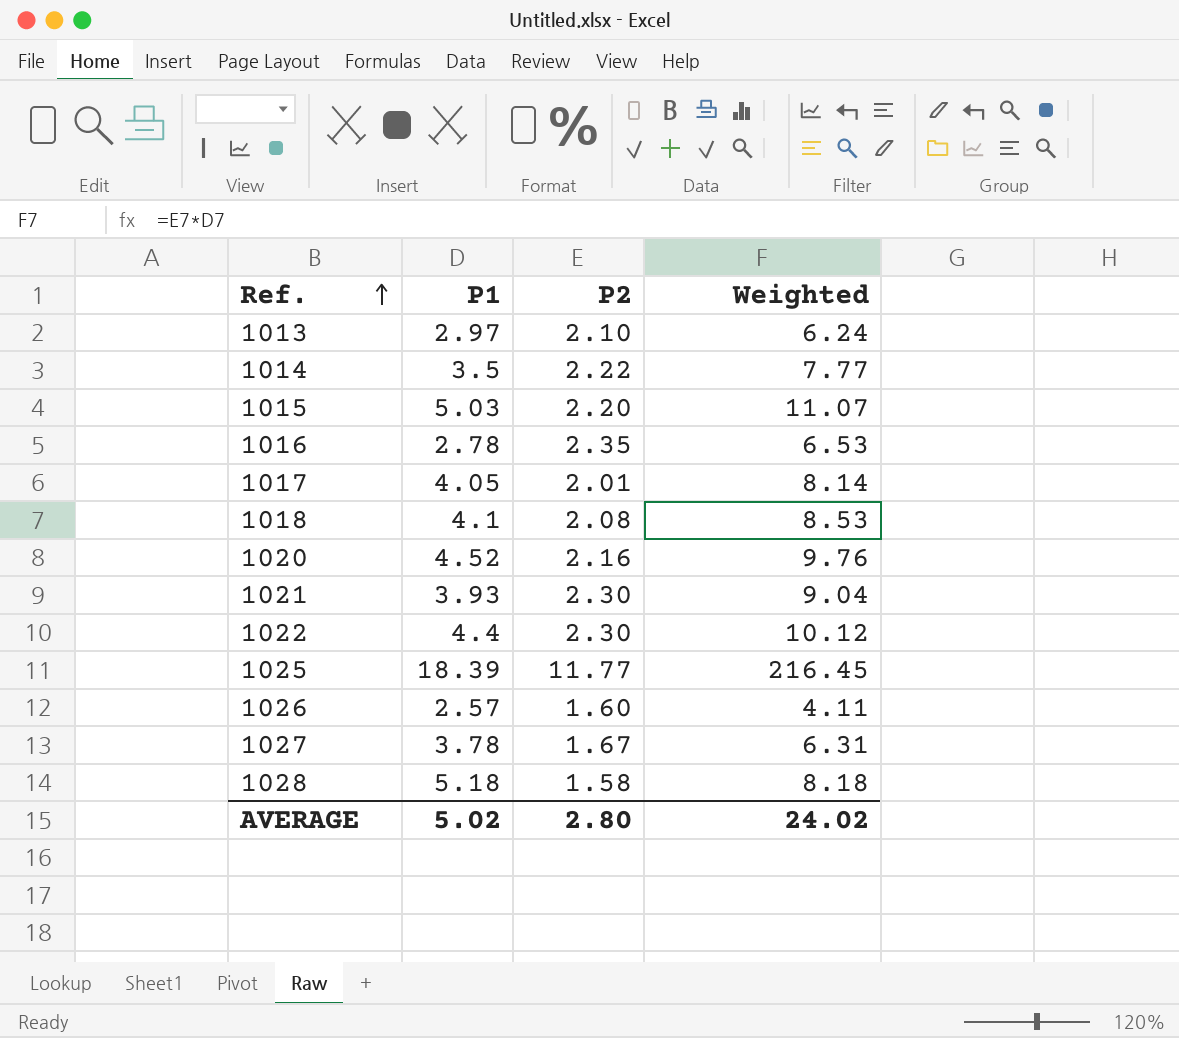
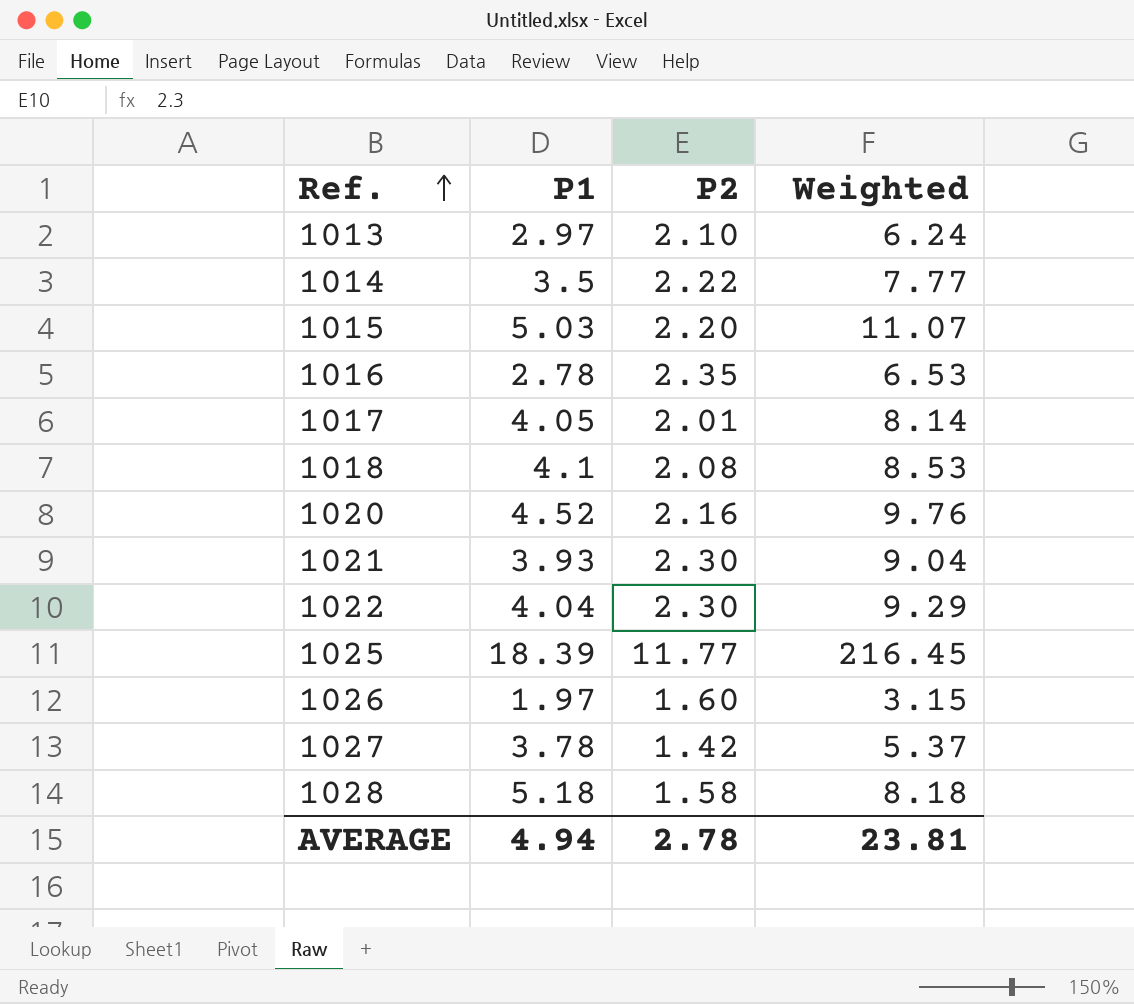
1022 | P1: 4.4 -> 4.04
1022 | Weighted: 10.12 -> 9.29
1026 | P1: 2.57 -> 1.97
1026 | Weighted: 4.11 -> 3.15
1027 | P2: 1.67 -> 1.42
1027 | Weighted: 6.31 -> 5.37
AVERAGE | P1: 5.02 -> 4.94
AVERAGE | P2: 2.80 -> 2.78
AVERAGE | Weighted: 24.02 -> 23.81

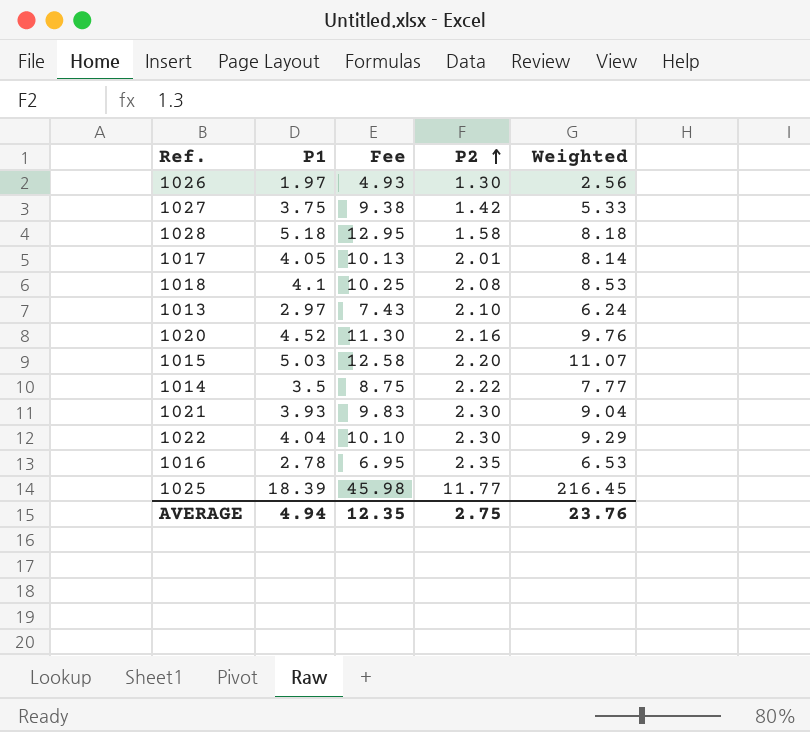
row order: Ref. ascending -> P2 ascending
column Fee | formula: none -> [P1] * 2.5
1026 | P2: 1.60 -> 1.30
1026 | Weighted: 3.15 -> 2.56
1027 | P1: 3.78 -> 3.75
1027 | Weighted: 5.37 -> 5.33
AVERAGE | P2: 2.78 -> 2.75
AVERAGE | Weighted: 23.81 -> 23.76

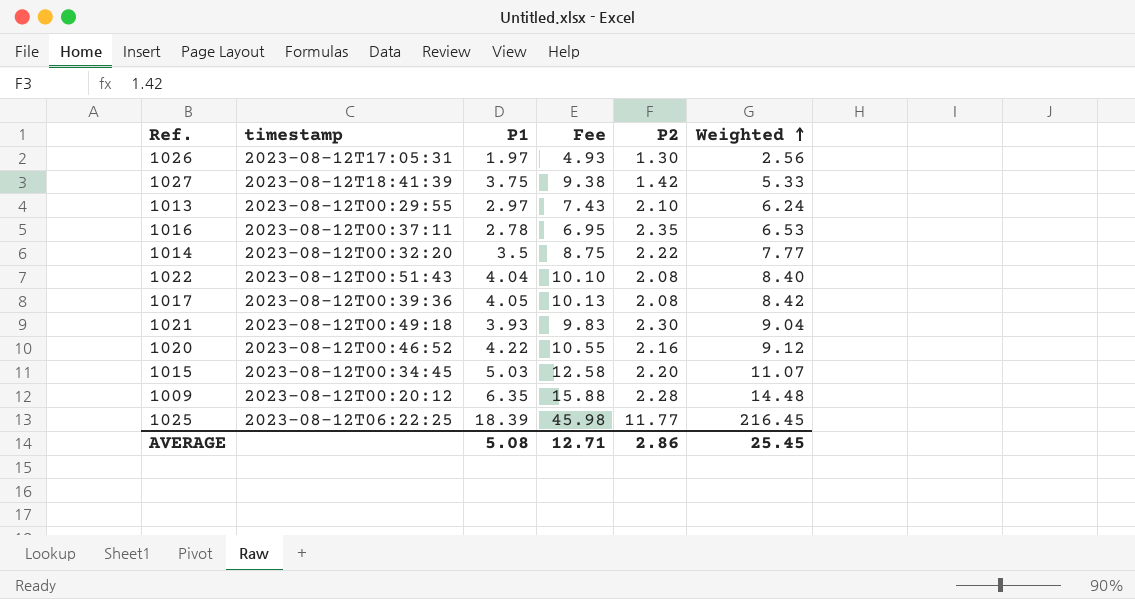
row order: P2 ascending -> Weighted ascending
column timestamp | position: none -> 2
row 1028: 5.18 | 12.95 | 1.58 | 8.18 -> none
row 1018: 4.1 | 10.25 | 2.08 | 8.53 -> none
1022 | P2: 2.30 -> 2.08
1022 | Weighted: 9.29 -> 8.40
1017 | P2: 2.01 -> 2.08
1017 | Weighted: 8.14 -> 8.42
1020 | P1: 4.52 -> 4.22
1020 | Fee: 11.30 -> 10.55
1020 | Weighted: 9.76 -> 9.12
row 1009: none -> 2023-08-12T00:20:12 | 6.35 | 15.88 | 2.28 | 14.48
AVERAGE | P1: 4.94 -> 5.08
AVERAGE | Fee: 12.35 -> 12.71
AVERAGE | P2: 2.75 -> 2.86
AVERAGE | Weighted: 23.76 -> 25.45

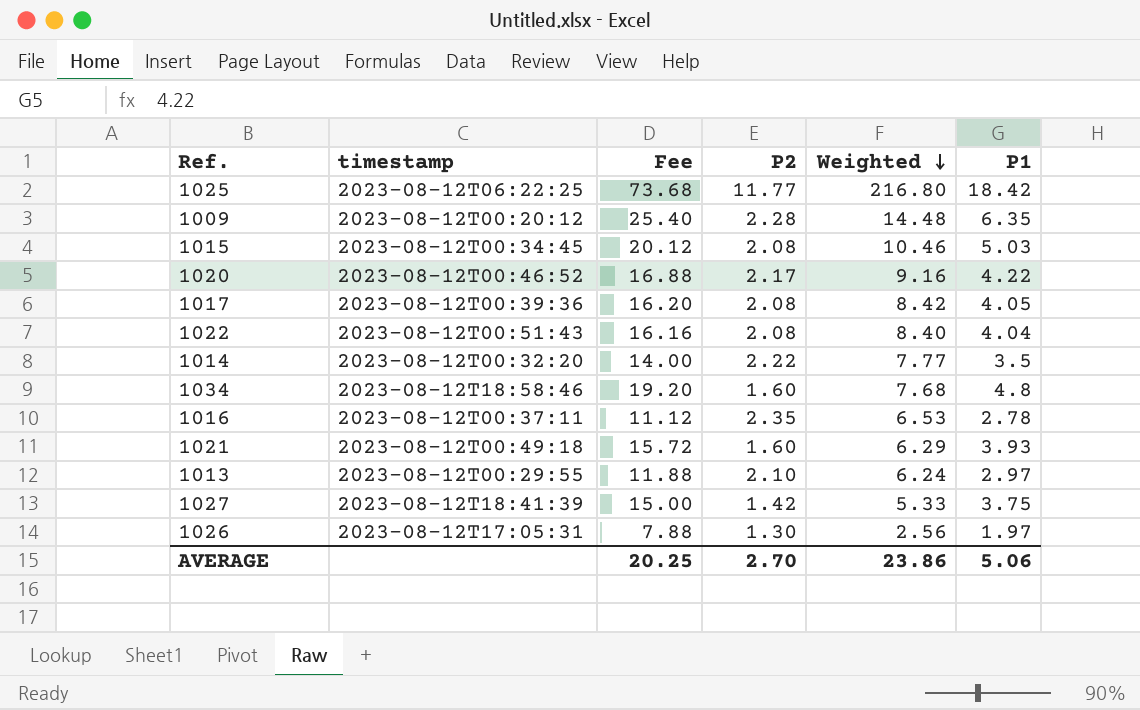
row order: Weighted ascending -> Weighted descending
column Fee | formula: [P1] * 2.5 -> [P1] * 4
column P1 | position: 3 -> 6
1025 | Weighted: 216.45 -> 216.80
1025 | P1: 18.39 -> 18.42
1015 | P2: 2.20 -> 2.08
1015 | Weighted: 11.07 -> 10.46
1020 | P2: 2.16 -> 2.17
1020 | Weighted: 9.12 -> 9.16
row 1034: none -> 2023-08-12T18:58:46 | 19.20 | 1.60 | 7.68 | 4.8
1021 | P2: 2.30 -> 1.60
1021 | Weighted: 9.04 -> 6.29
AVERAGE | Fee: 12.71 -> 20.25
AVERAGE | P2: 2.86 -> 2.70
AVERAGE | Weighted: 25.45 -> 23.86
AVERAGE | P1: 5.08 -> 5.06

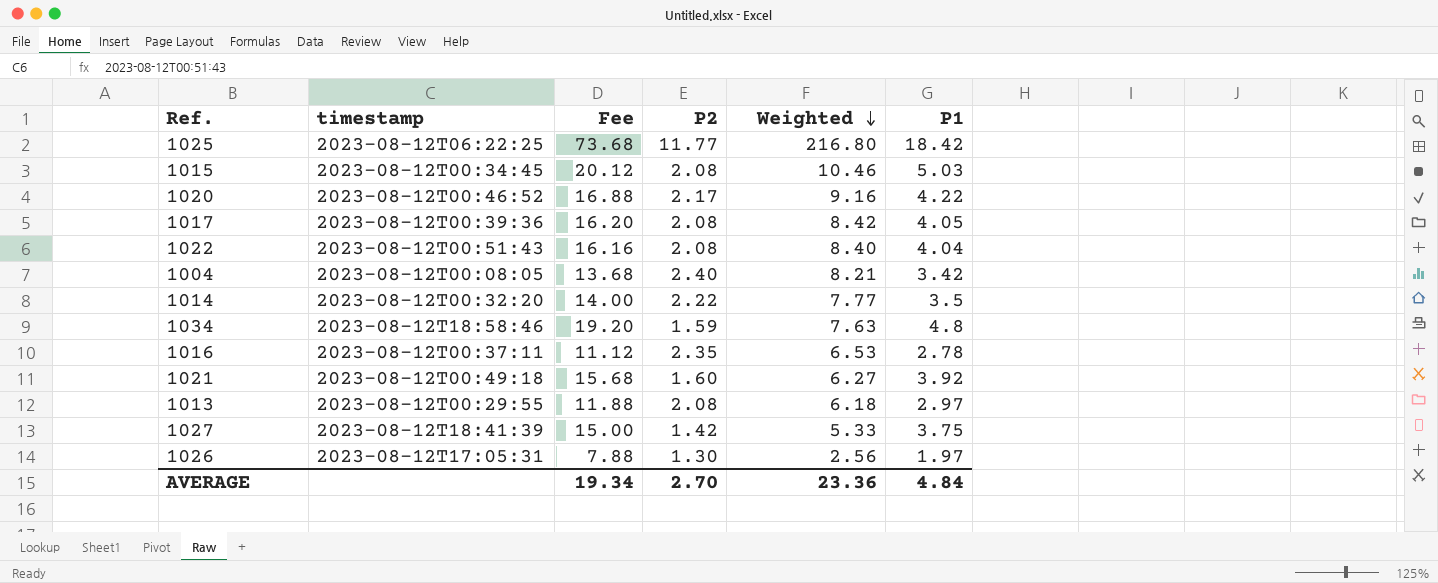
row 1009: 2023-08-12T00:20:12 | 25.40 | 2.28 | 14.48 | 6.35 -> none
row 1004: none -> 2023-08-12T00:08:05 | 13.68 | 2.40 | 8.21 | 3.42
1034 | P2: 1.60 -> 1.59
1034 | Weighted: 7.68 -> 7.63
1021 | Fee: 15.72 -> 15.68
1021 | Weighted: 6.29 -> 6.27
1021 | P1: 3.93 -> 3.92
1013 | P2: 2.10 -> 2.08
1013 | Weighted: 6.24 -> 6.18
AVERAGE | Fee: 20.25 -> 19.34
AVERAGE | Weighted: 23.86 -> 23.36
AVERAGE | P1: 5.06 -> 4.84

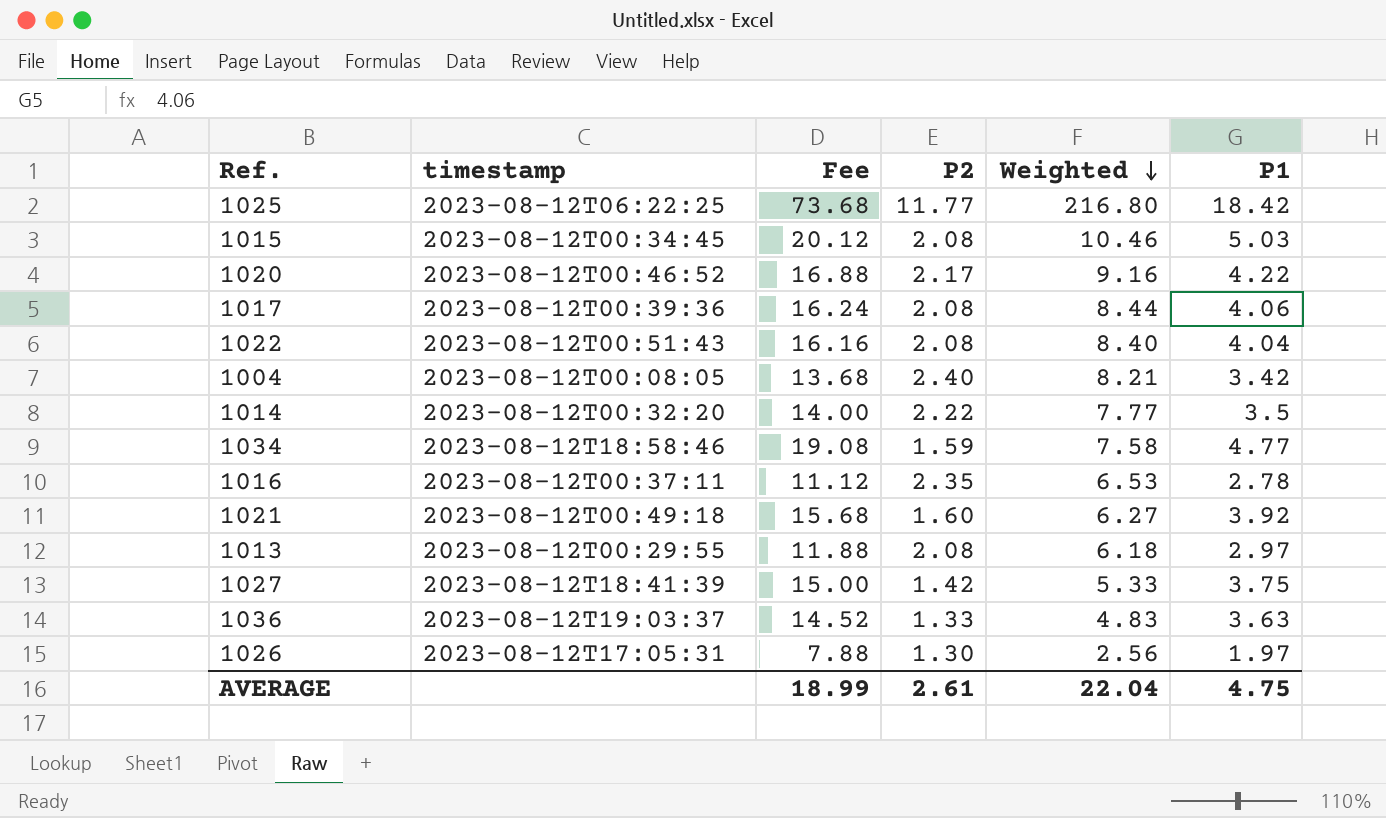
1017 | Fee: 16.20 -> 16.24
1017 | Weighted: 8.42 -> 8.44
1017 | P1: 4.05 -> 4.06
1034 | Fee: 19.20 -> 19.08
1034 | Weighted: 7.63 -> 7.58
1034 | P1: 4.8 -> 4.77
row 1036: none -> 2023-08-12T19:03:37 | 14.52 | 1.33 | 4.83 | 3.63
AVERAGE | Fee: 19.34 -> 18.99
AVERAGE | P2: 2.70 -> 2.61
AVERAGE | Weighted: 23.36 -> 22.04
AVERAGE | P1: 4.84 -> 4.75

